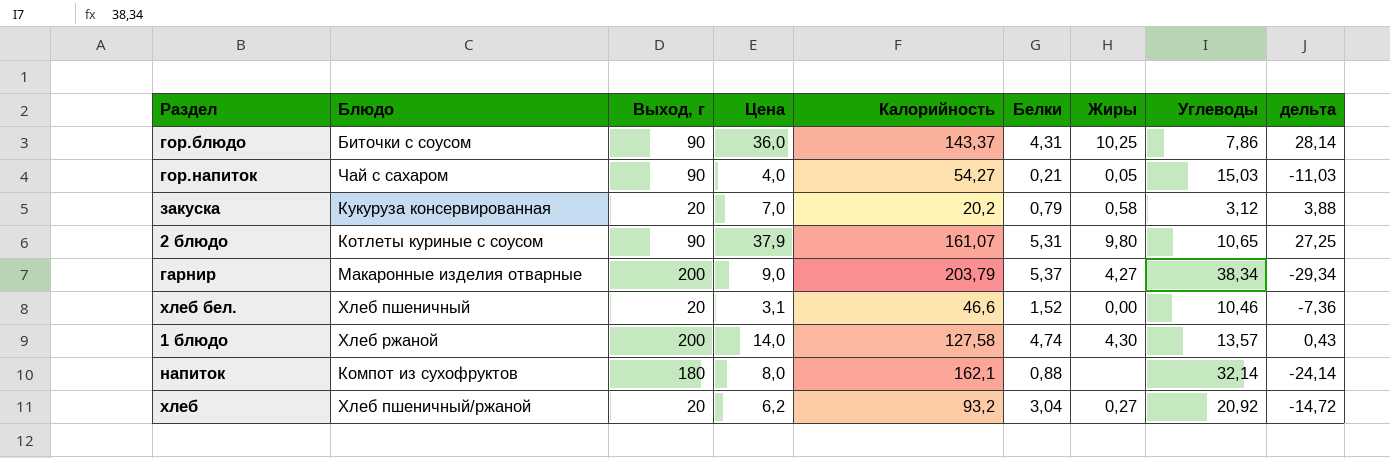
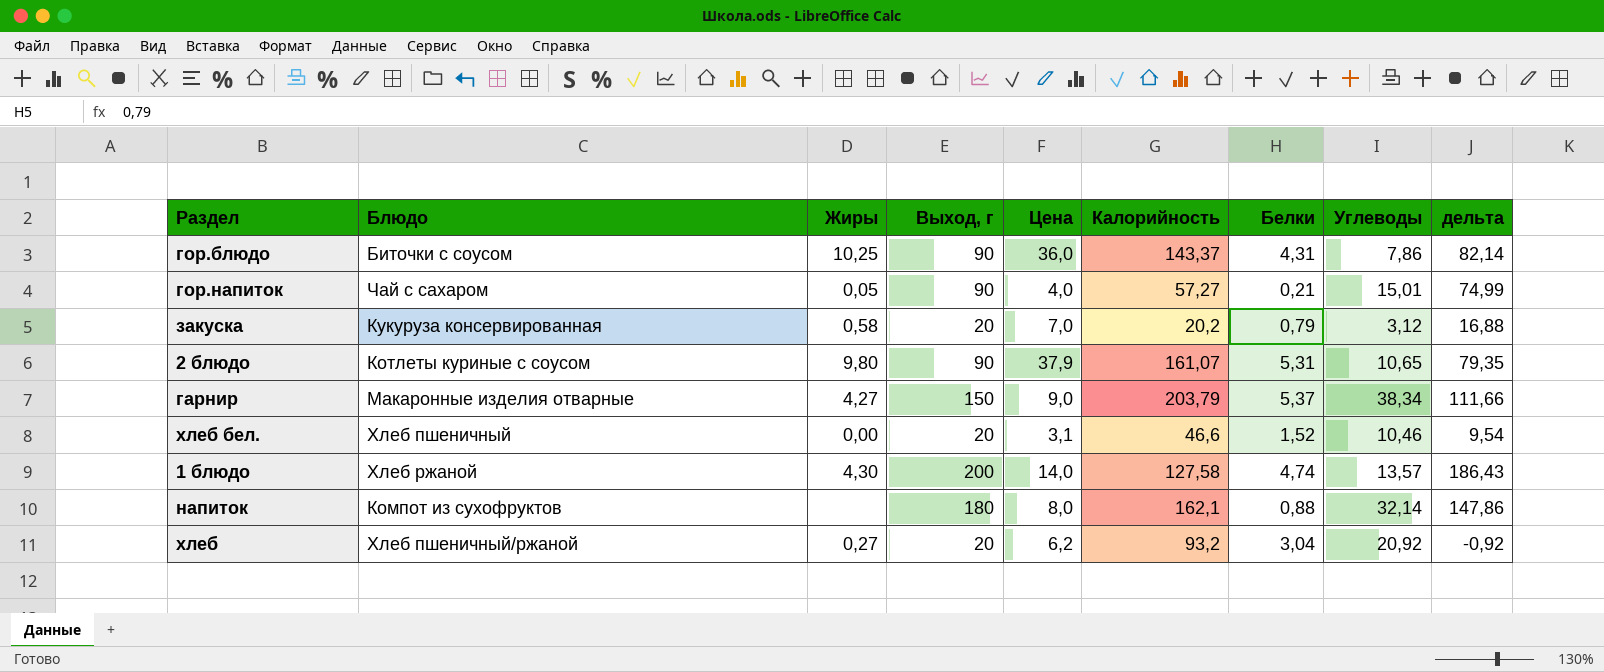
column Жиры | position: 7 -> 3
column дельта | formula: [Цена] - [Углеводы] -> [Выход, г] - [Углеводы]
гор.напиток | Калорийность: 54,27 -> 57,27
гор.напиток | Углеводы: 15,03 -> 15,01
гарнир | Выход, г: 200 -> 150

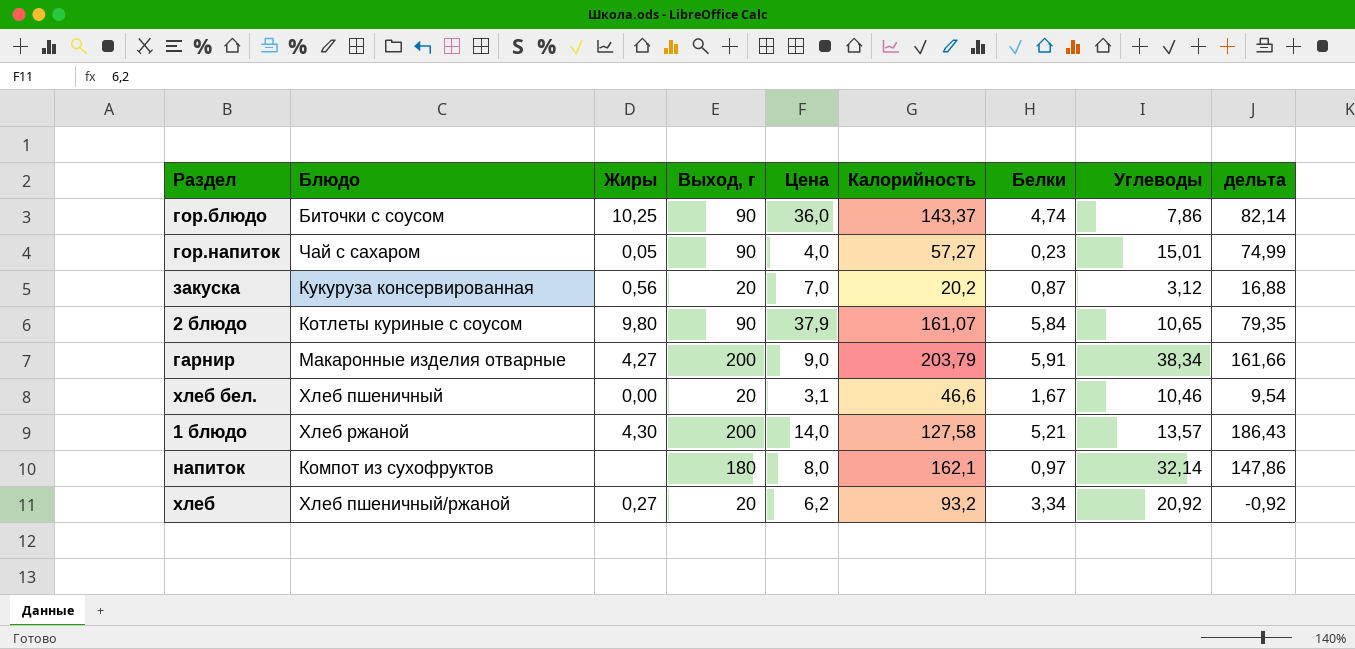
гор.блюдо | Белки: 4,31 -> 4,74
гор.напиток | Белки: 0,21 -> 0,23
закуска | Жиры: 0,58 -> 0,56
закуска | Белки: 0,79 -> 0,87
2 блюдо | Белки: 5,31 -> 5,84
гарнир | Выход, г: 150 -> 200
гарнир | Белки: 5,37 -> 5,91
гарнир | дельта: 111,66 -> 161,66
хлеб бел. | Белки: 1,52 -> 1,67
1 блюдо | Белки: 4,74 -> 5,21
напиток | Белки: 0,88 -> 0,97
хлеб | Белки: 3,04 -> 3,34

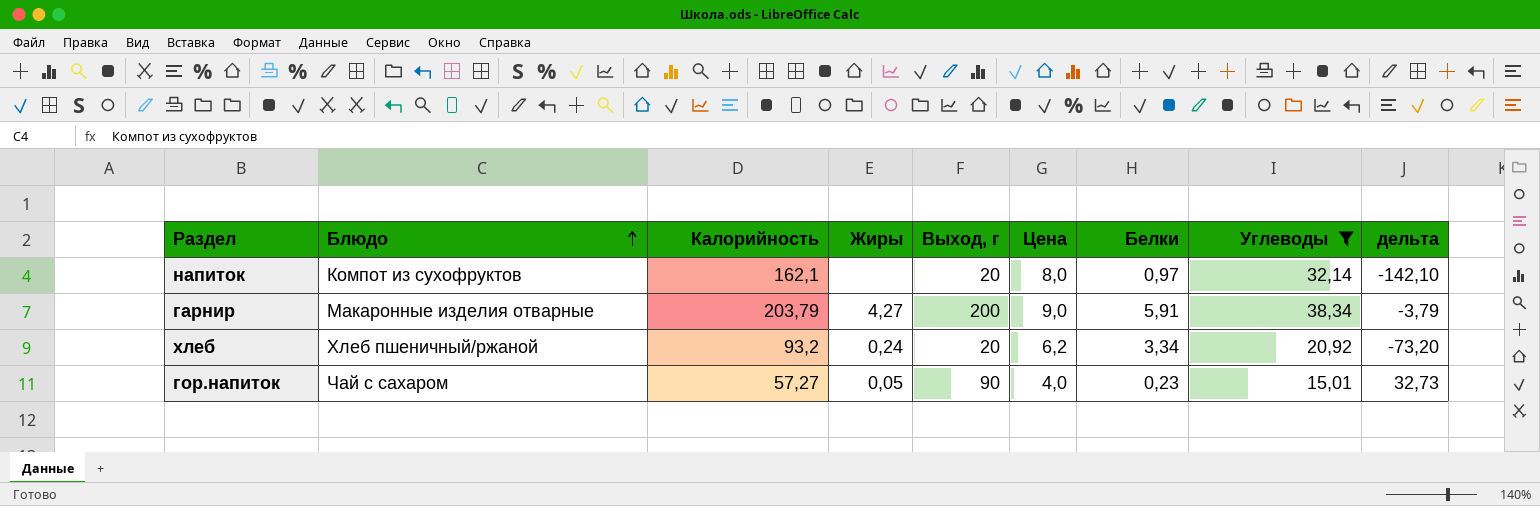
filter: none -> Углеводы >= 15,01
row order: none -> Блюдо ascending
column Калорийность | position: 6 -> 3
column дельта | formula: [Выход, г] - [Углеводы] -> [Выход, г] - [Калорийность]
напиток | Выход, г: 180 -> 20
хлеб | Жиры: 0,27 -> 0,24

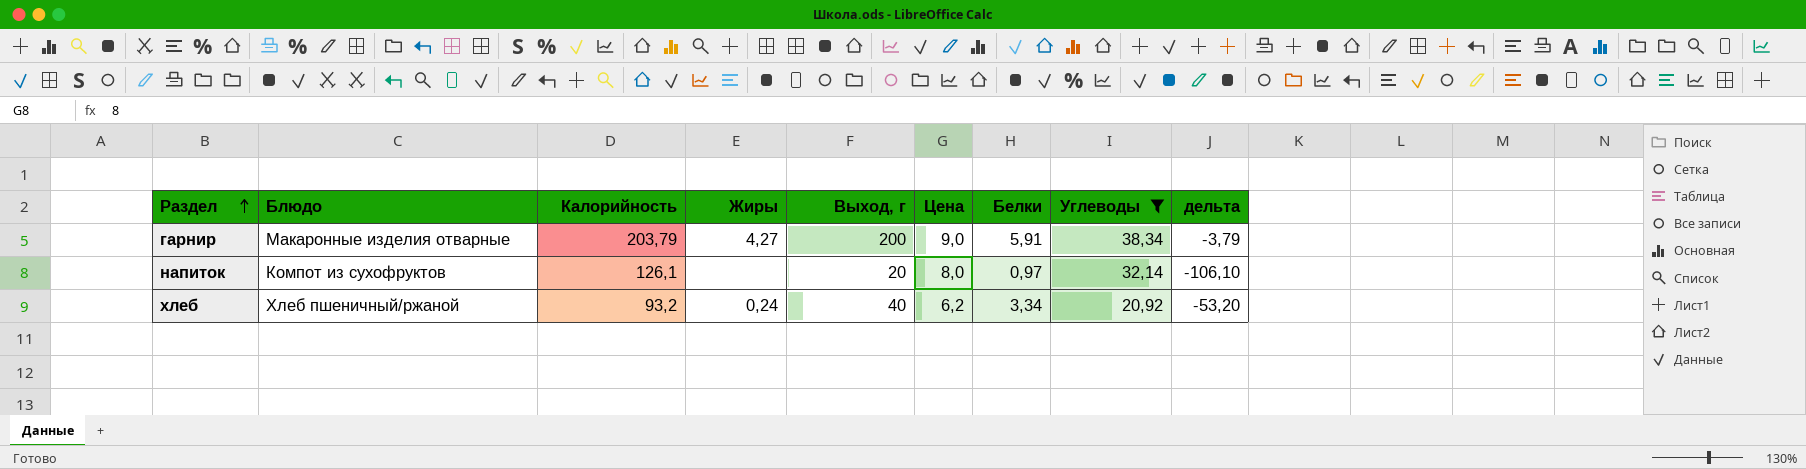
row order: Блюдо ascending -> Раздел ascending
row гор.напиток: Чай с сахаром | 57,27 | 0,05 | 90 | 4,0 | 0,23 | 15,01 | 32,73 -> none
напиток | Калорийность: 162,1 -> 126,1
напиток | дельта: -142,10 -> -106,10
хлеб | Выход, г: 20 -> 40
хлеб | дельта: -73,20 -> -53,20

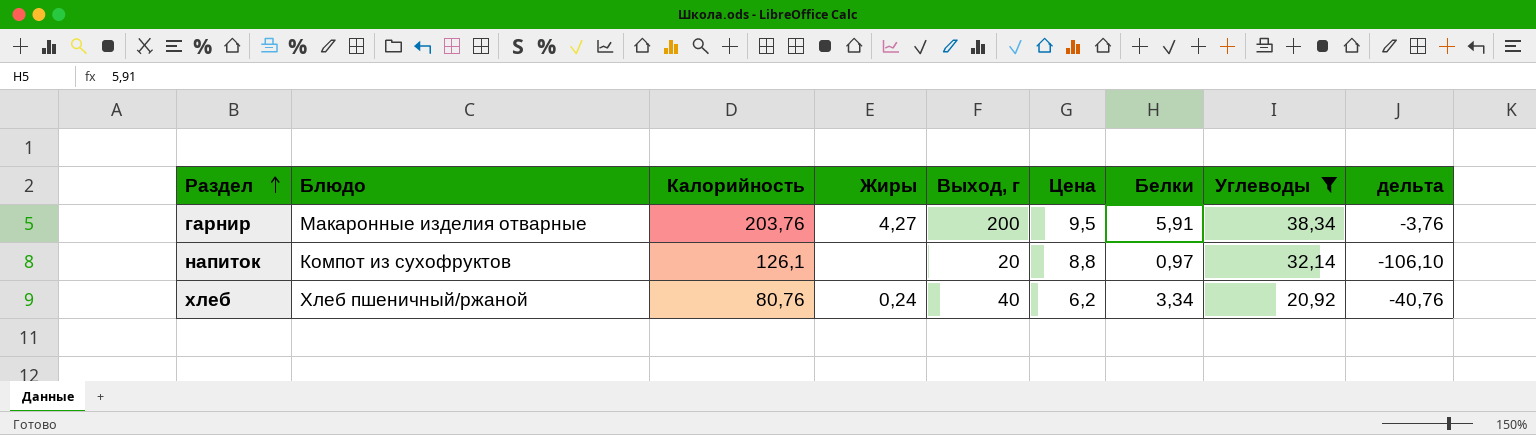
гарнир | Калорийность: 203,79 -> 203,76
гарнир | Цена: 9,0 -> 9,5
гарнир | дельта: -3,79 -> -3,76
напиток | Цена: 8,0 -> 8,8
хлеб | Калорийность: 93,2 -> 80,76
хлеб | дельта: -53,20 -> -40,76

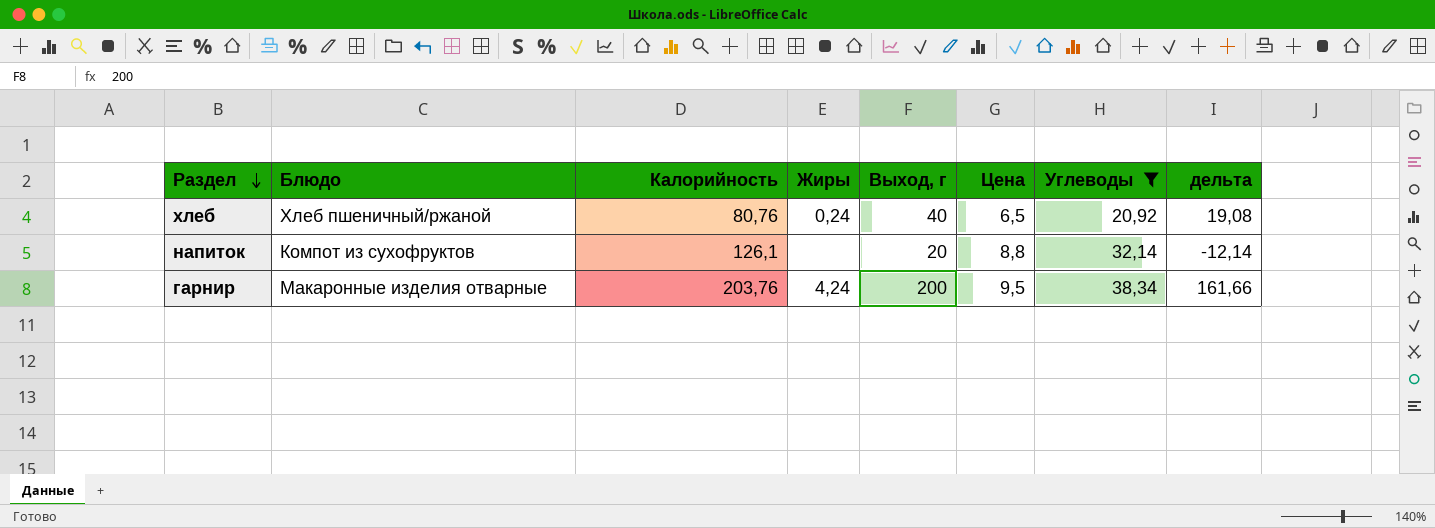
row order: Раздел ascending -> Раздел descending
column Белки | position: 7 -> none
column дельта | formula: [Выход, г] - [Калорийность] -> [Выход, г] - [Углеводы]
хлеб | Цена: 6,2 -> 6,5
гарнир | Жиры: 4,27 -> 4,24

